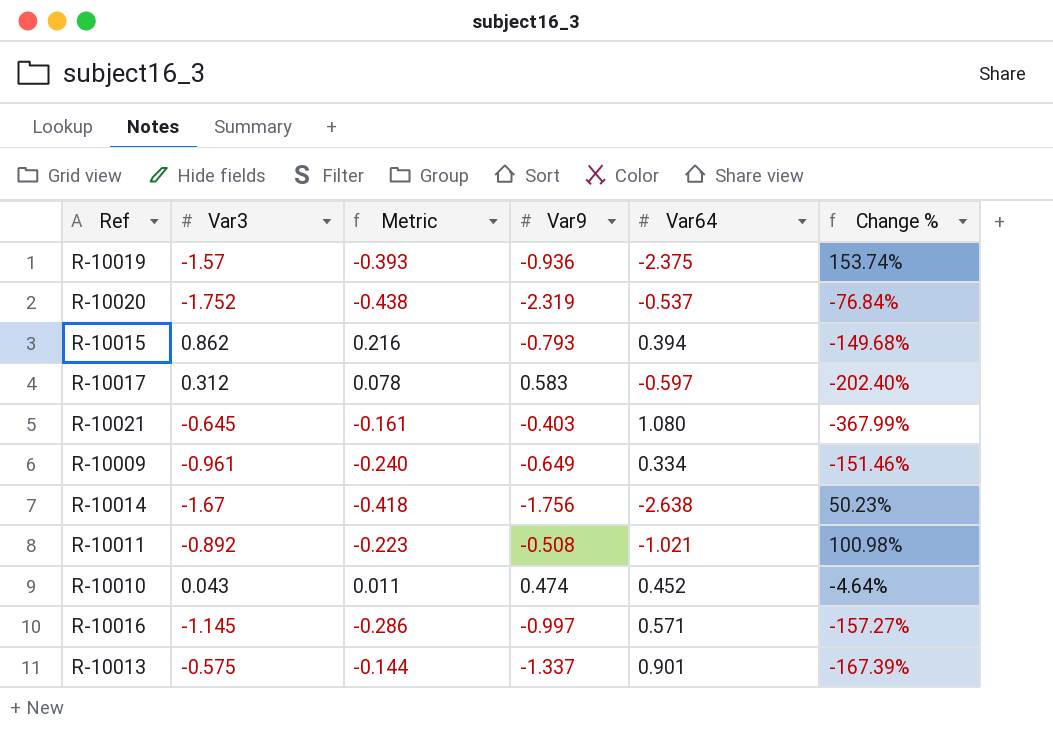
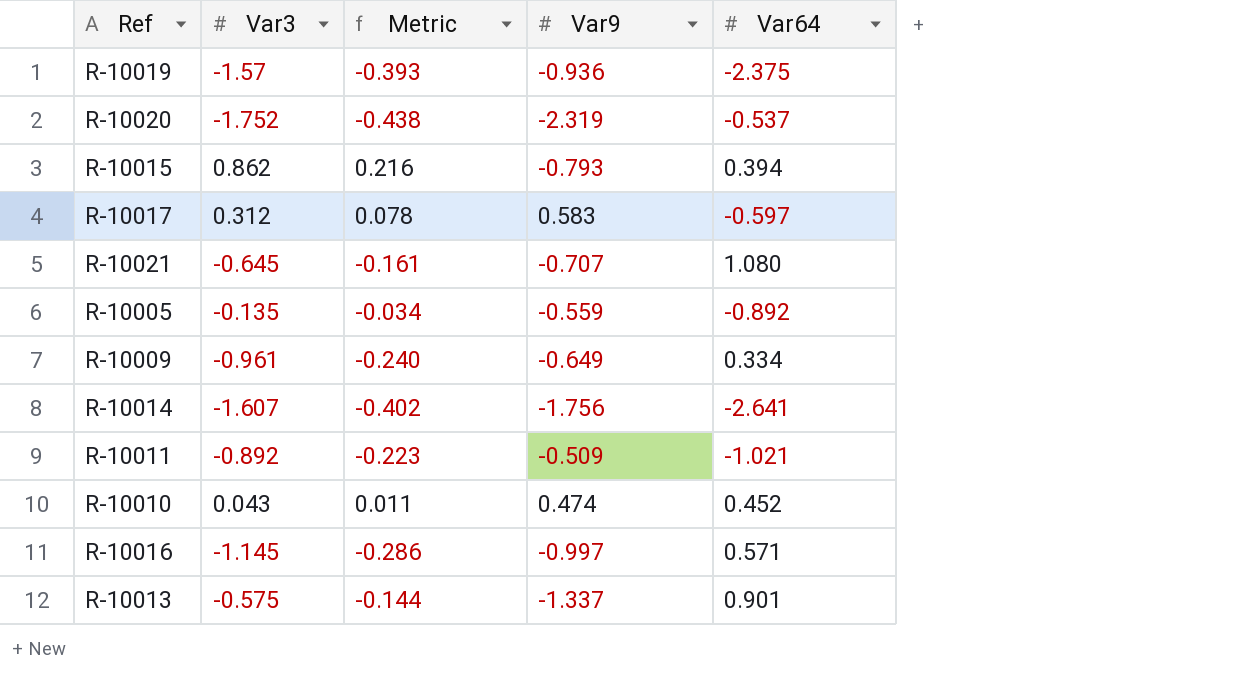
column Change % | formula: ([Var64] - [Var9]) / [Var9] -> none
R-10021 | Var9: -0.403 -> -0.707
row R-10005: none -> -0.135 | -0.034 | -0.559 | -0.892
R-10014 | Var3: -1.67 -> -1.607
R-10014 | Metric: -0.418 -> -0.402
R-10014 | Var64: -2.638 -> -2.641
R-10011 | Var9: -0.508 -> -0.509

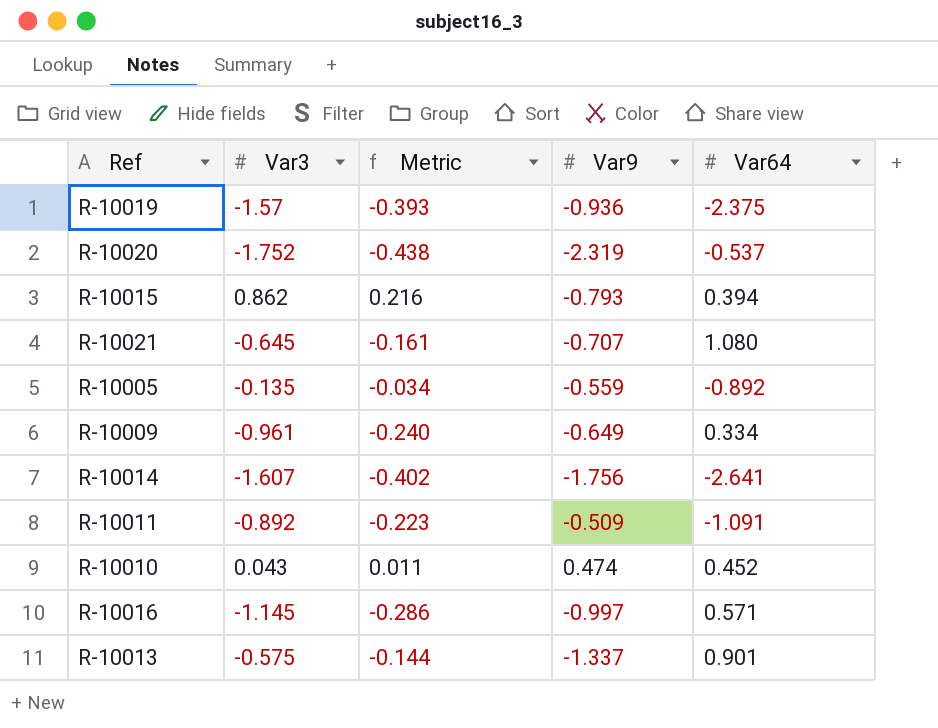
row R-10017: 0.312 | 0.078 | 0.583 | -0.597 -> none
R-10011 | Var64: -1.021 -> -1.091

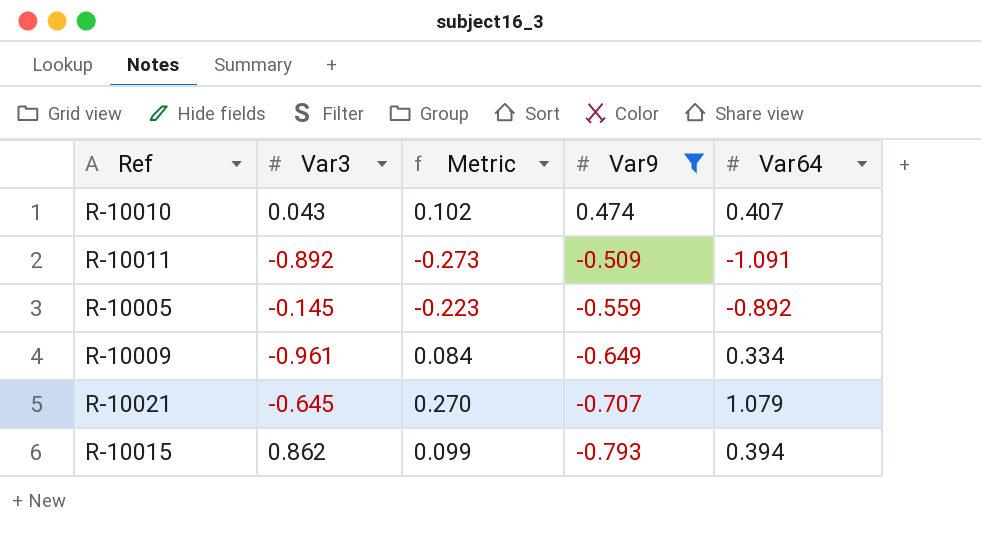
filter: none -> Var9 >= -0.793
row order: none -> Var9 descending
column Metric | formula: [Var3] * 0.25 -> [Var64] * 0.25
R-10010 | Var64: 0.452 -> 0.407
R-10005 | Var3: -0.135 -> -0.145
R-10021 | Var64: 1.080 -> 1.079

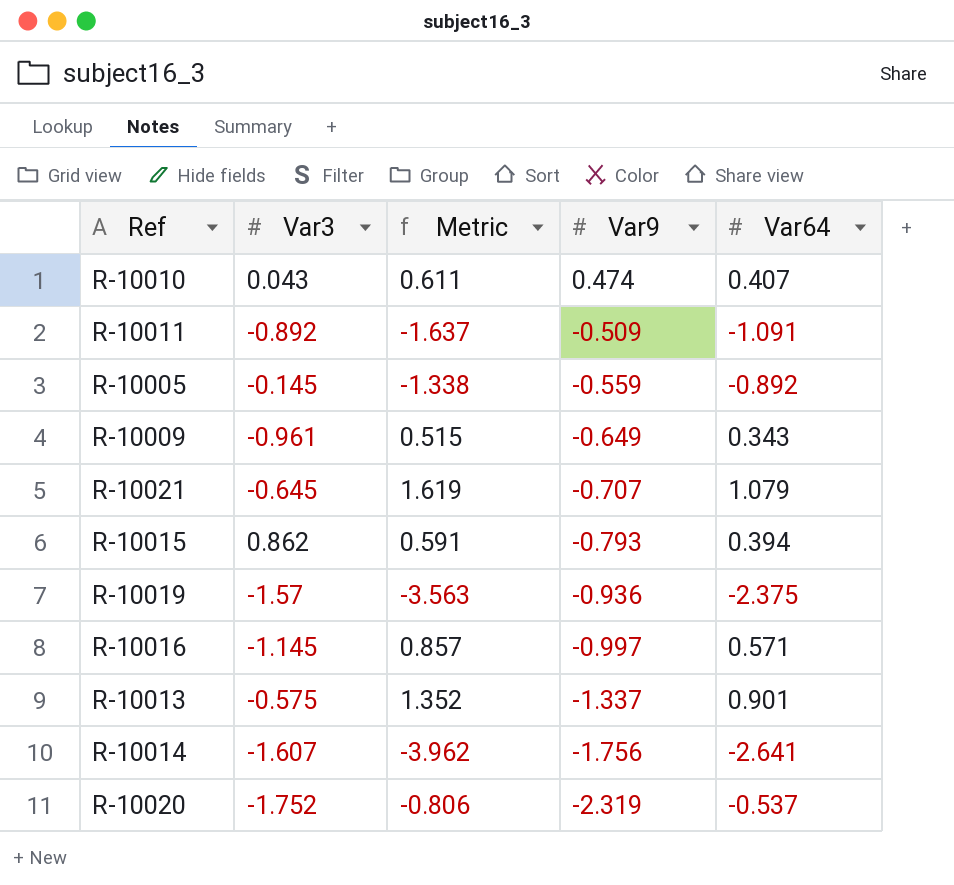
filter: Var9 >= -0.793 -> none
column Metric | formula: [Var64] * 0.25 -> [Var64] * 1.5
R-10009 | Var64: 0.334 -> 0.343

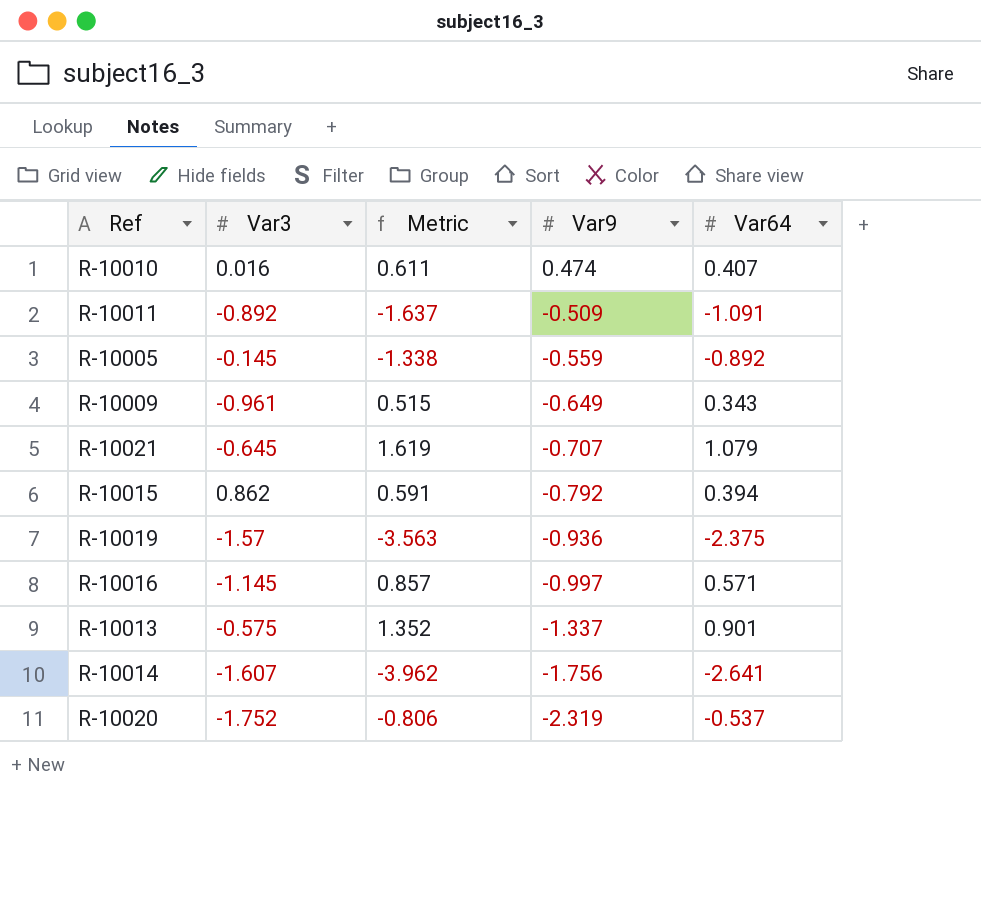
R-10010 | Var3: 0.043 -> 0.016
R-10015 | Var9: -0.793 -> -0.792

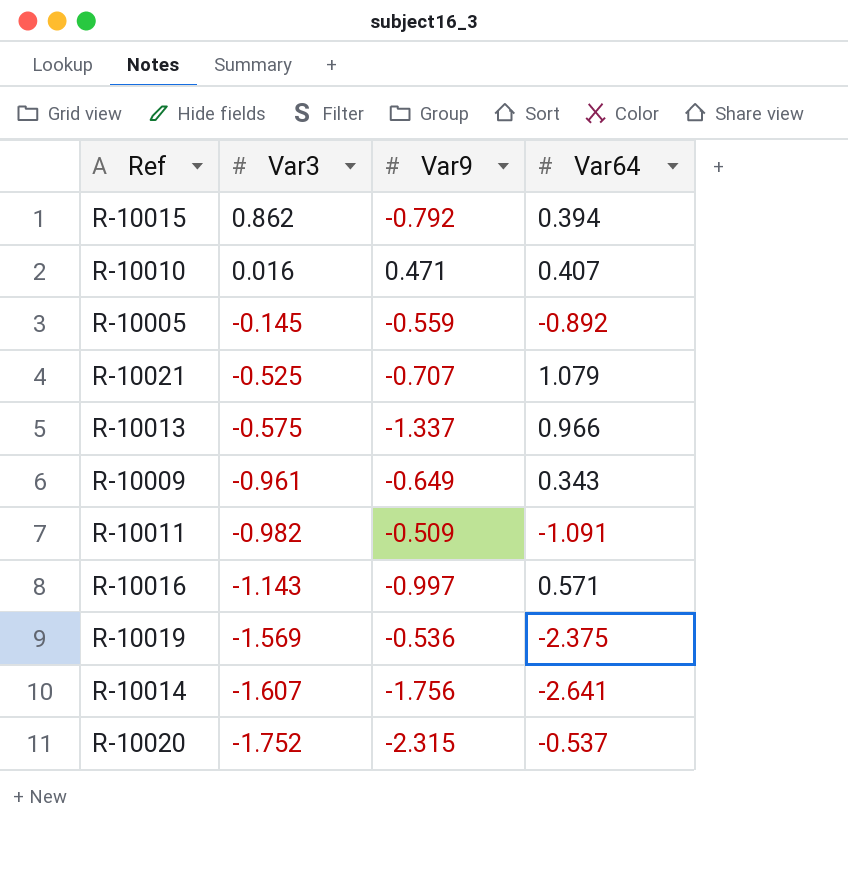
row order: Var9 descending -> Var3 descending
column Metric | formula: [Var64] * 1.5 -> none
R-10010 | Var9: 0.474 -> 0.471
R-10021 | Var3: -0.645 -> -0.525
R-10013 | Var64: 0.901 -> 0.966
R-10011 | Var3: -0.892 -> -0.982
R-10016 | Var3: -1.145 -> -1.143
R-10019 | Var3: -1.57 -> -1.569
R-10019 | Var9: -0.936 -> -0.536
R-10020 | Var9: -2.319 -> -2.315

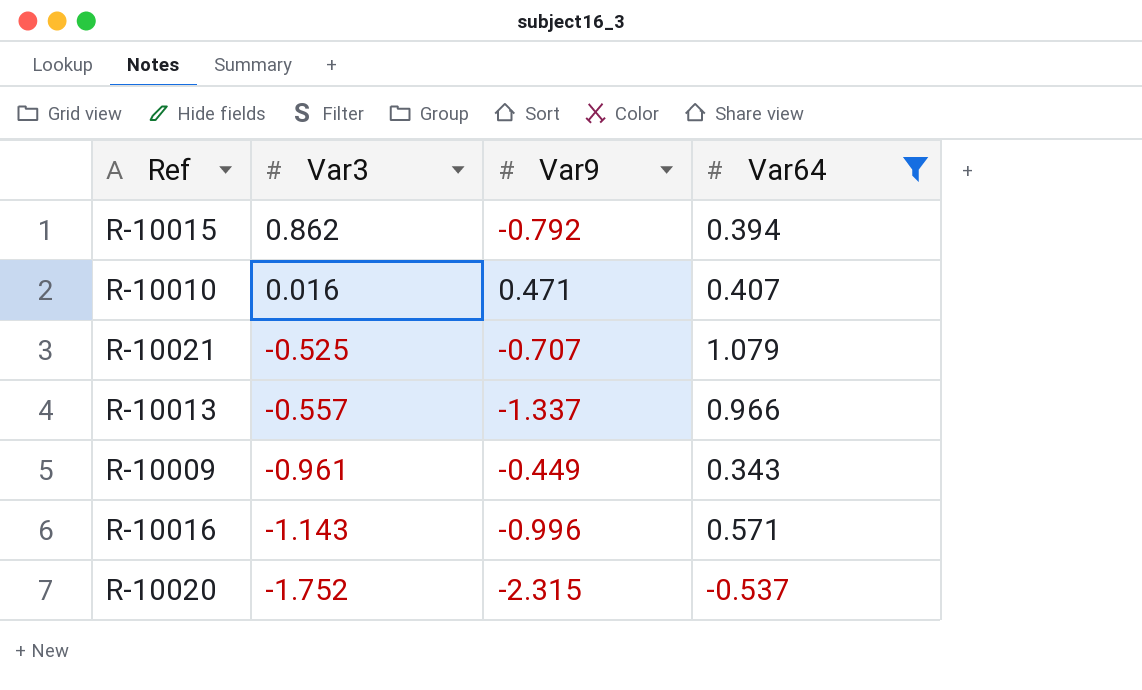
filter: none -> Var64 >= -0.537
R-10013 | Var3: -0.575 -> -0.557
R-10009 | Var9: -0.649 -> -0.449
R-10016 | Var9: -0.997 -> -0.996

